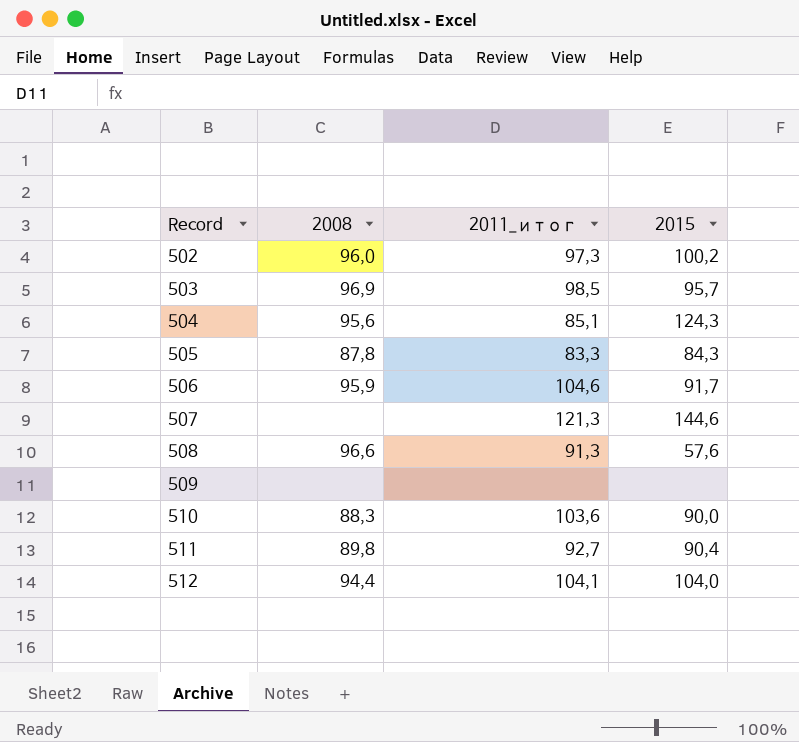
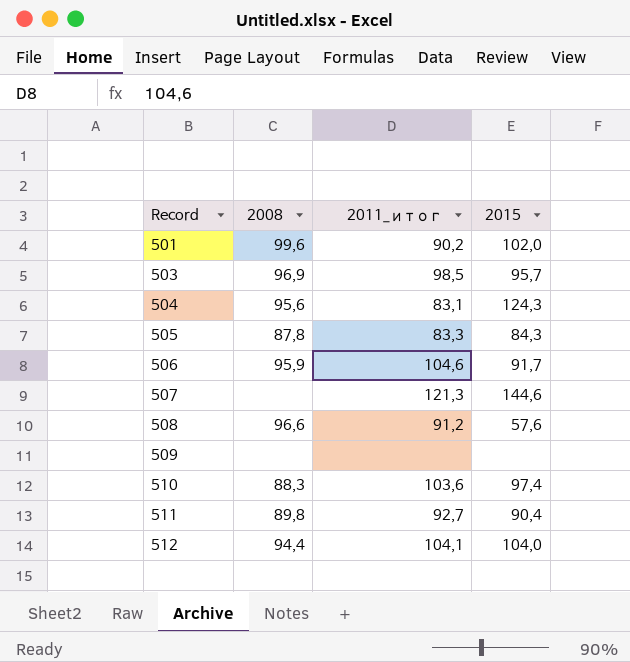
row 502: 96,0 | 97,3 | 100,2 -> none
row 501: none -> 99,6 | 90,2 | 102,0
504 | 2011_итог: 85,1 -> 83,1
508 | 2011_итог: 91,3 -> 91,2
510 | 2015: 90,0 -> 97,4

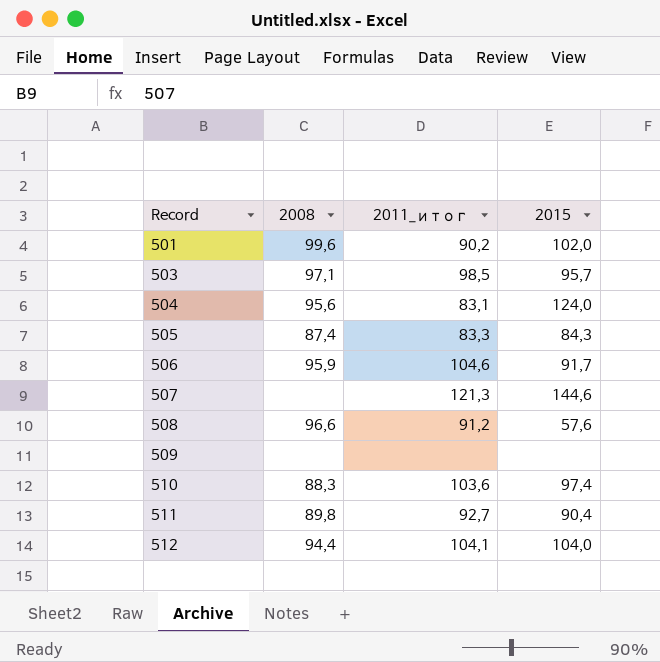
503 | 2008: 96,9 -> 97,1
504 | 2015: 124,3 -> 124,0
505 | 2008: 87,8 -> 87,4

